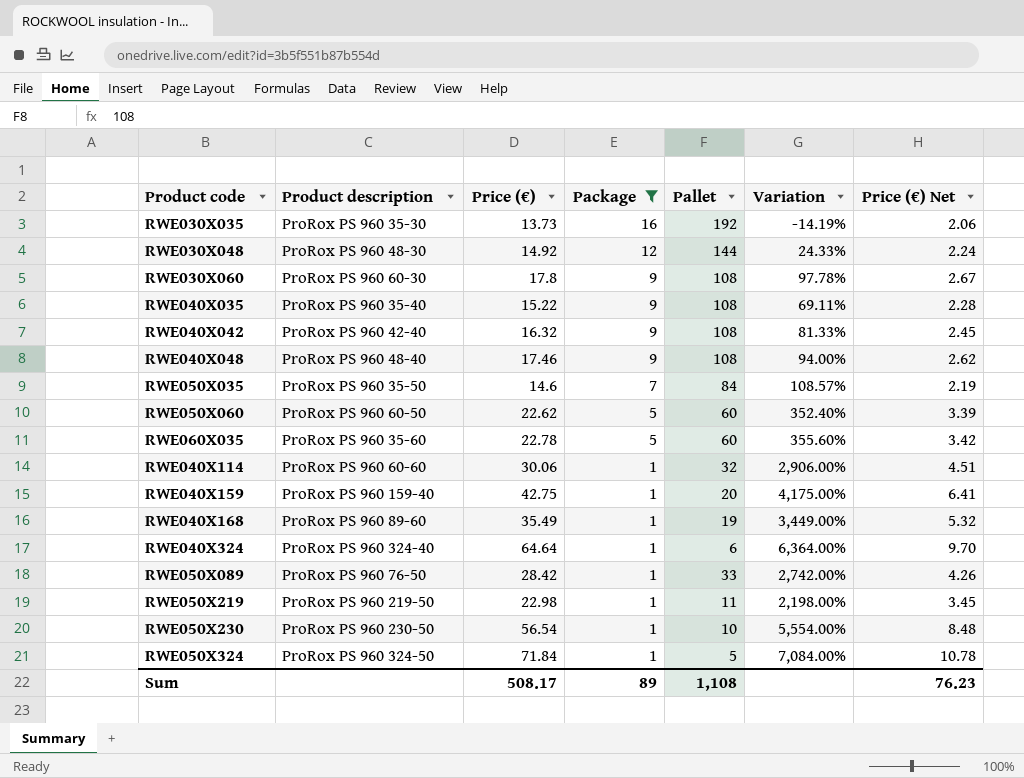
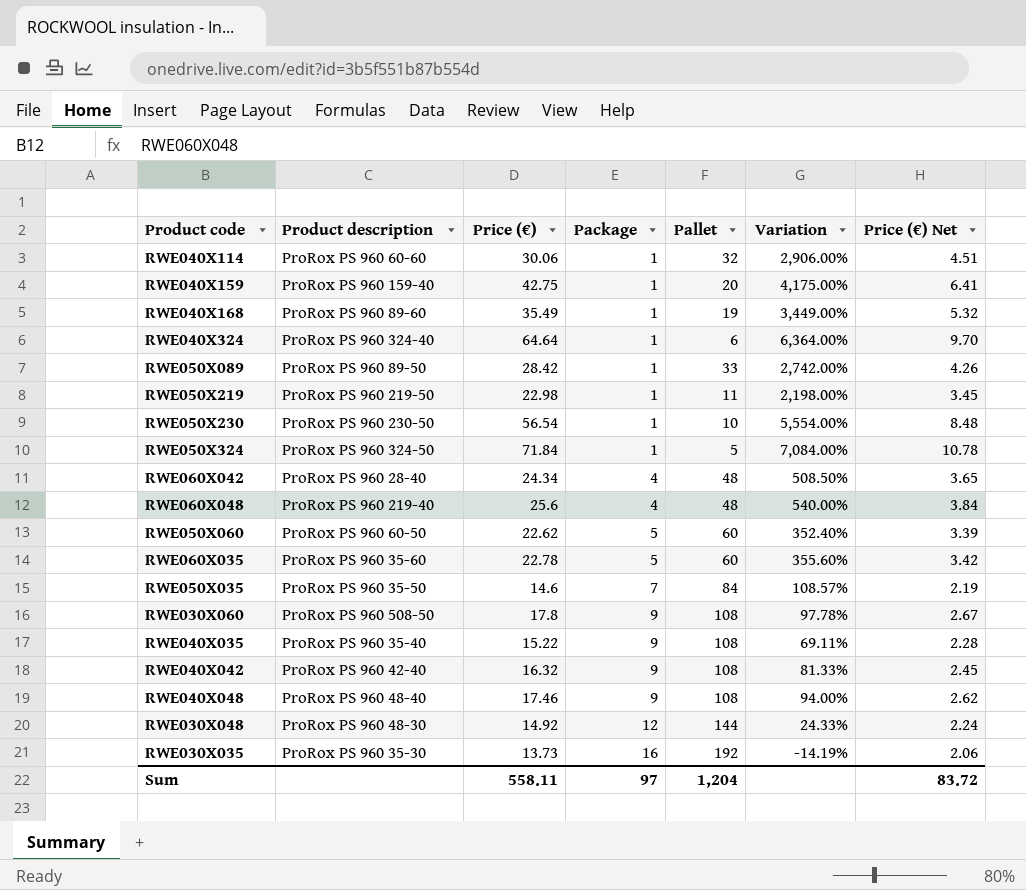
filter: Package != 4 -> none
row order: Package descending -> Package ascending
RWE050X089 | Product description: ProRox PS 960 76-50 -> ProRox PS 960 89-50
RWE030X060 | Product description: ProRox PS 960 60-30 -> ProRox PS 960 508-50
Sum | Price (€): 508.17 -> 558.11
Sum | Package: 89 -> 97
Sum | Pallet: 1,108 -> 1,204
Sum | Price (€) Net: 76.23 -> 83.72

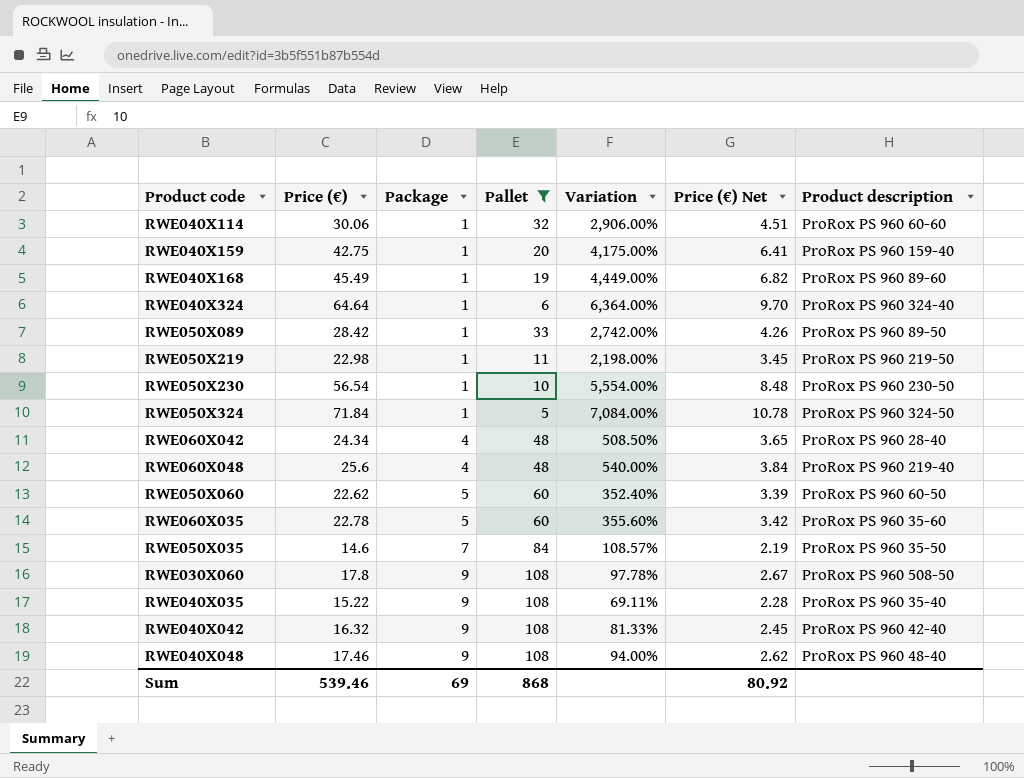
filter: none -> Pallet <= 108
column Product description | position: 2 -> 7
RWE040X168 | Price (€): 35.49 -> 45.49
RWE040X168 | Variation: 3,449.00% -> 4,449.00%
RWE040X168 | Price (€) Net: 5.32 -> 6.82
Sum | Price (€): 558.11 -> 539.46
Sum | Package: 97 -> 69
Sum | Pallet: 1,204 -> 868
Sum | Price (€) Net: 83.72 -> 80.92

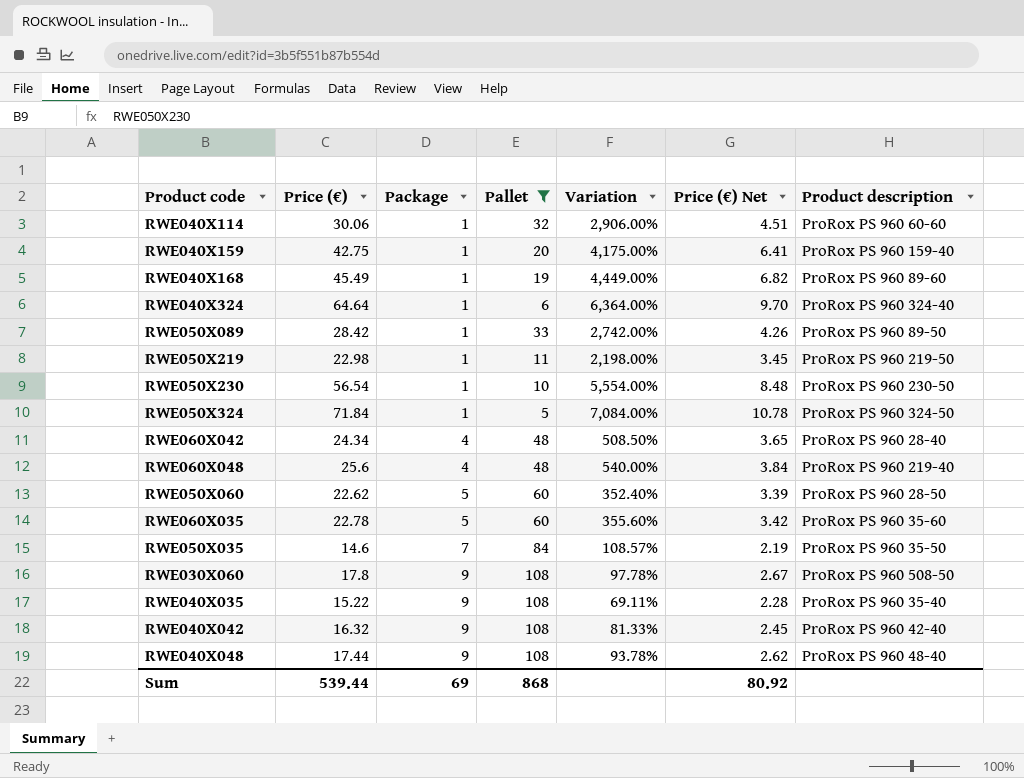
RWE050X060 | Product description: ProRox PS 960 60-50 -> ProRox PS 960 28-50
RWE040X048 | Price (€): 17.46 -> 17.44
RWE040X048 | Variation: 94.00% -> 93.78%
Sum | Price (€): 539.46 -> 539.44

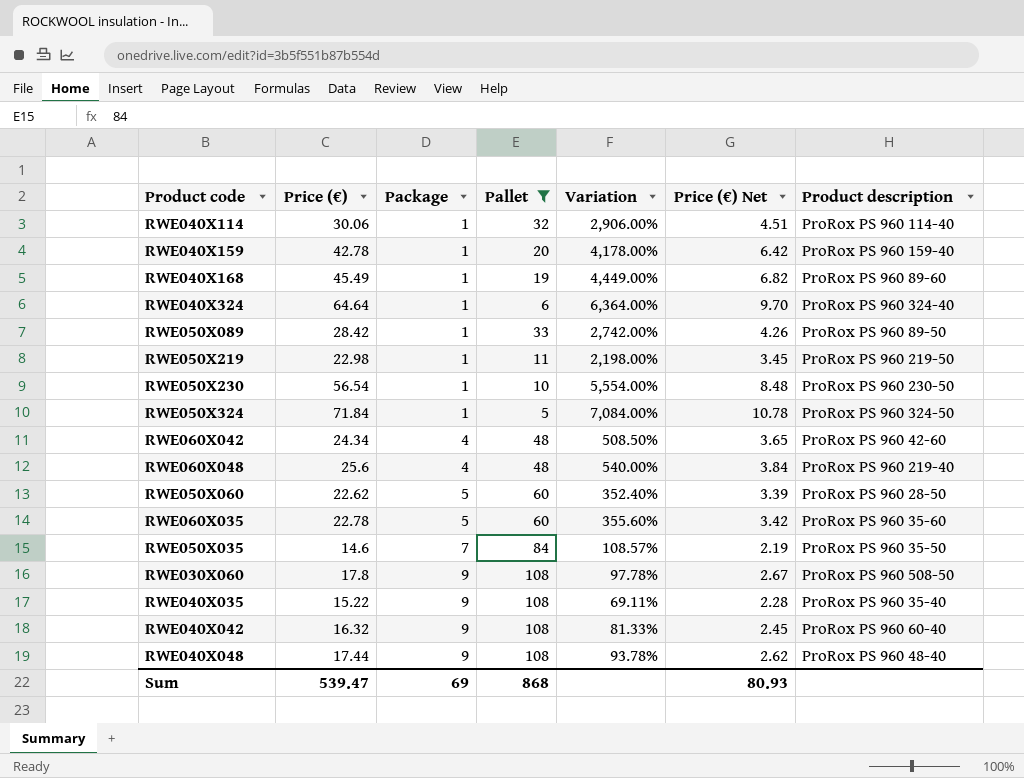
RWE040X114 | Product description: ProRox PS 960 60-60 -> ProRox PS 960 114-40
RWE040X159 | Price (€): 42.75 -> 42.78
RWE040X159 | Variation: 4,175.00% -> 4,178.00%
RWE040X159 | Price (€) Net: 6.41 -> 6.42
RWE060X042 | Product description: ProRox PS 960 28-40 -> ProRox PS 960 42-60
RWE040X042 | Product description: ProRox PS 960 42-40 -> ProRox PS 960 60-40
Sum | Price (€): 539.44 -> 539.47
Sum | Price (€) Net: 80.92 -> 80.93

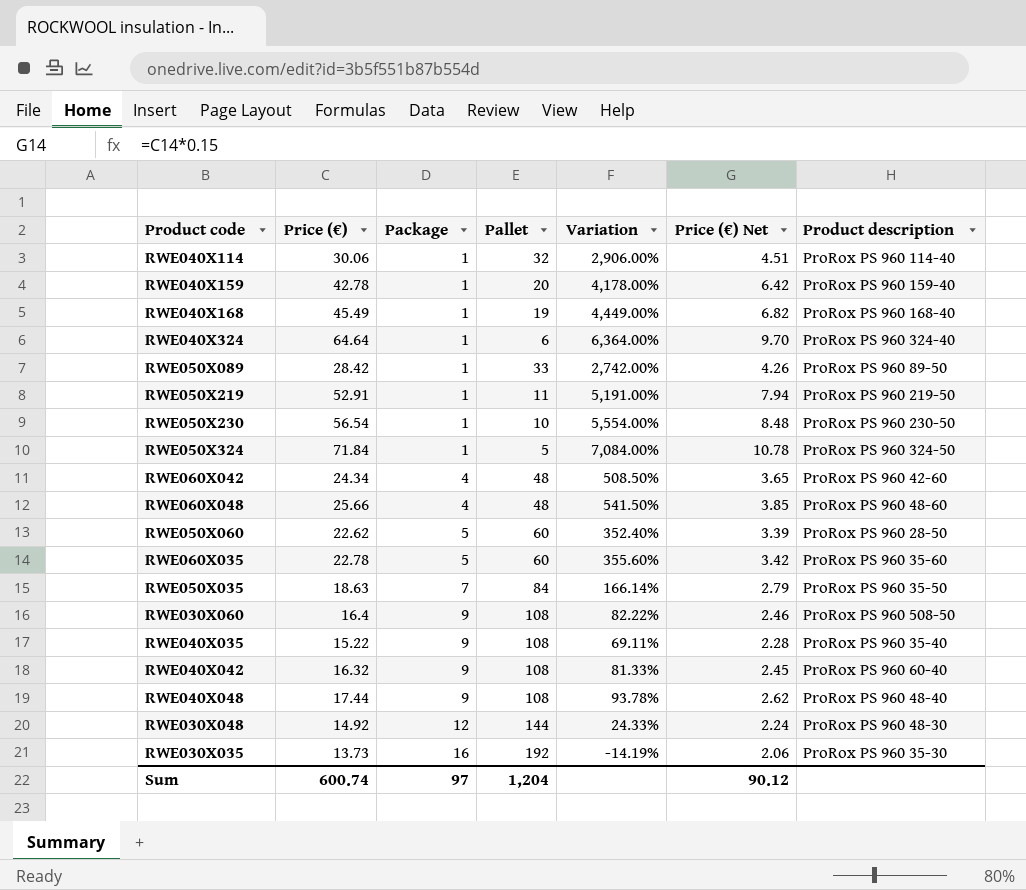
filter: Pallet <= 108 -> none
RWE040X168 | Product description: ProRox PS 960 89-60 -> ProRox PS 960 168-40
RWE050X219 | Price (€): 22.98 -> 52.91
RWE050X219 | Variation: 2,198.00% -> 5,191.00%
RWE050X219 | Price (€) Net: 3.45 -> 7.94
RWE060X048 | Price (€): 25.6 -> 25.66
RWE060X048 | Variation: 540.00% -> 541.50%
RWE060X048 | Price (€) Net: 3.84 -> 3.85
RWE060X048 | Product description: ProRox PS 960 219-40 -> ProRox PS 960 48-60
RWE050X035 | Price (€): 14.6 -> 18.63
RWE050X035 | Variation: 108.57% -> 166.14%
RWE050X035 | Price (€) Net: 2.19 -> 2.79
RWE030X060 | Price (€): 17.8 -> 16.4
RWE030X060 | Variation: 97.78% -> 82.22%
RWE030X060 | Price (€) Net: 2.67 -> 2.46
Sum | Price (€): 539.47 -> 600.74
Sum | Package: 69 -> 97
Sum | Pallet: 868 -> 1,204
Sum | Price (€) Net: 80.93 -> 90.12

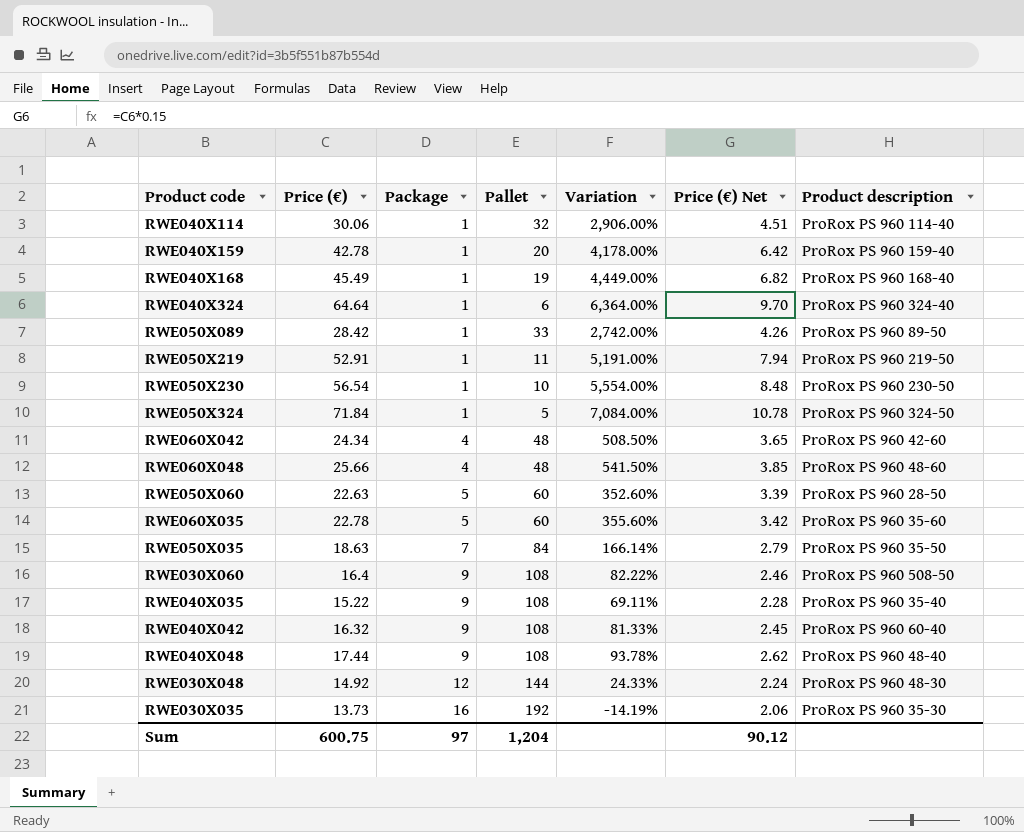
RWE050X060 | Price (€): 22.62 -> 22.63
RWE050X060 | Variation: 352.40% -> 352.60%
Sum | Price (€): 600.74 -> 600.75

